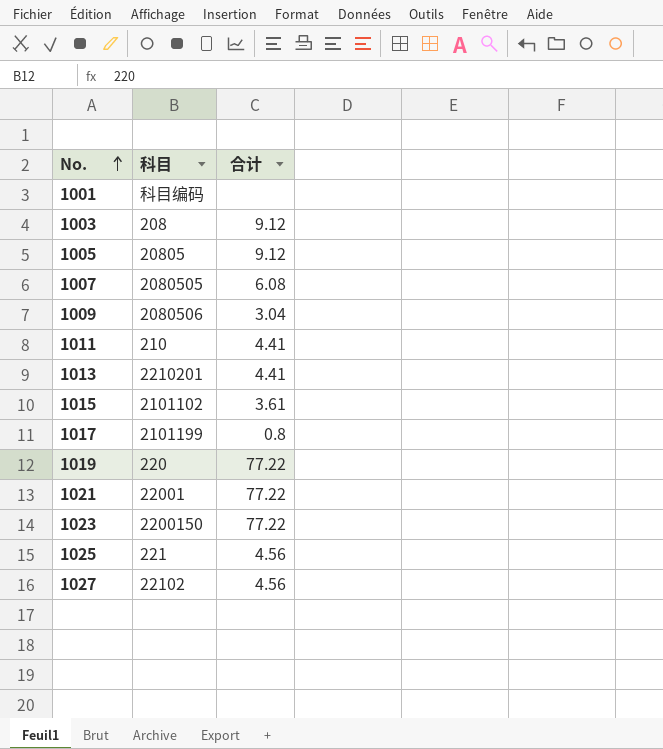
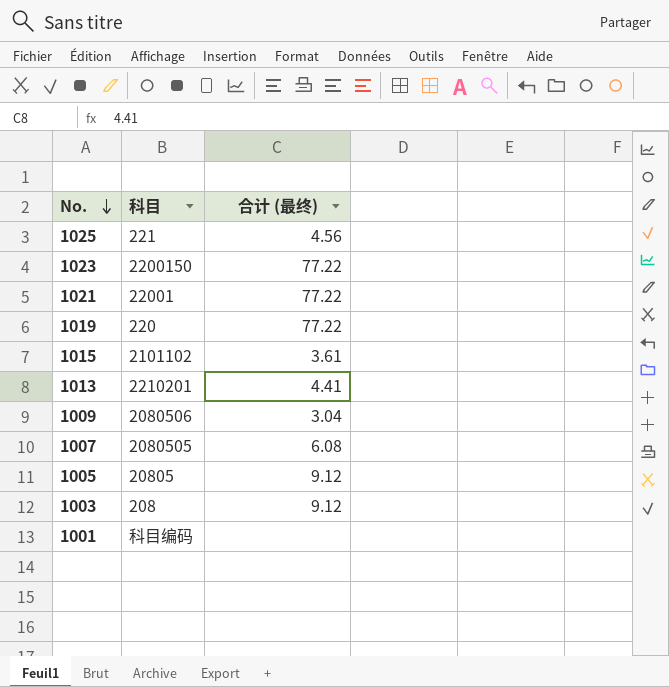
row order: No. ascending -> No. descending
column name: 合计 -> 合计 (最终)
row 1011: 210 | 4.41 -> none
row 1017: 2101199 | 0.8 -> none
row 1027: 22102 | 4.56 -> none

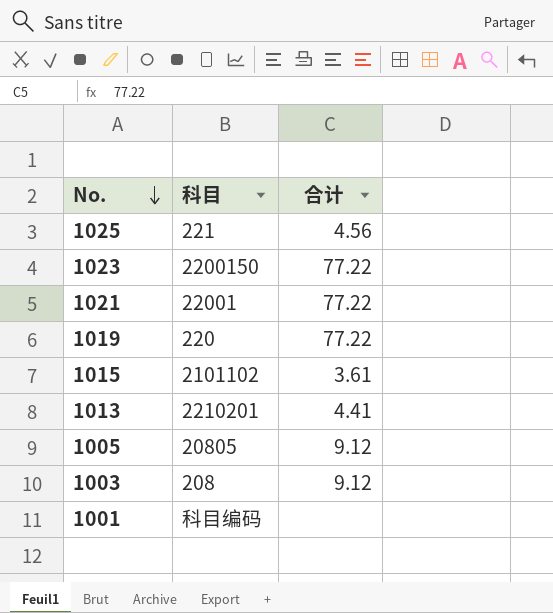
column name: 合计 (最终) -> 合计
row 1009: 2080506 | 3.04 -> none
row 1007: 2080505 | 6.08 -> none

